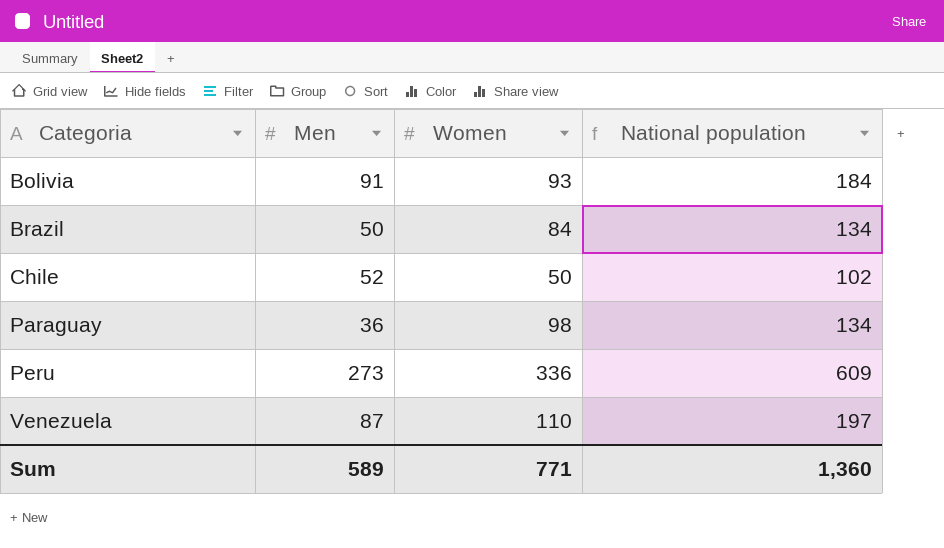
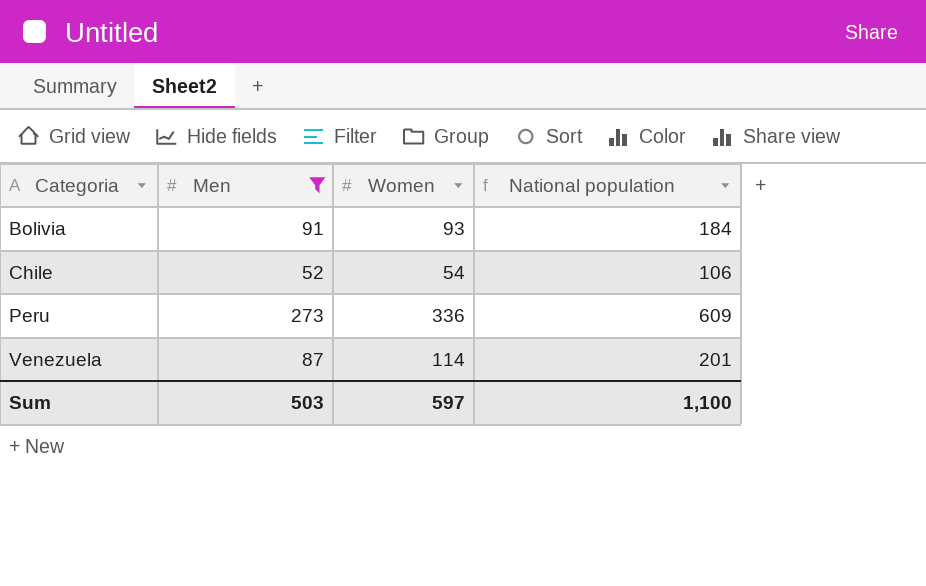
filter: none -> Men >= 52
Chile | Women: 50 -> 54
Chile | National population: 102 -> 106
Venezuela | Women: 110 -> 114
Venezuela | National population: 197 -> 201
Sum | Men: 589 -> 503
Sum | Women: 771 -> 597
Sum | National population: 1,360 -> 1,100

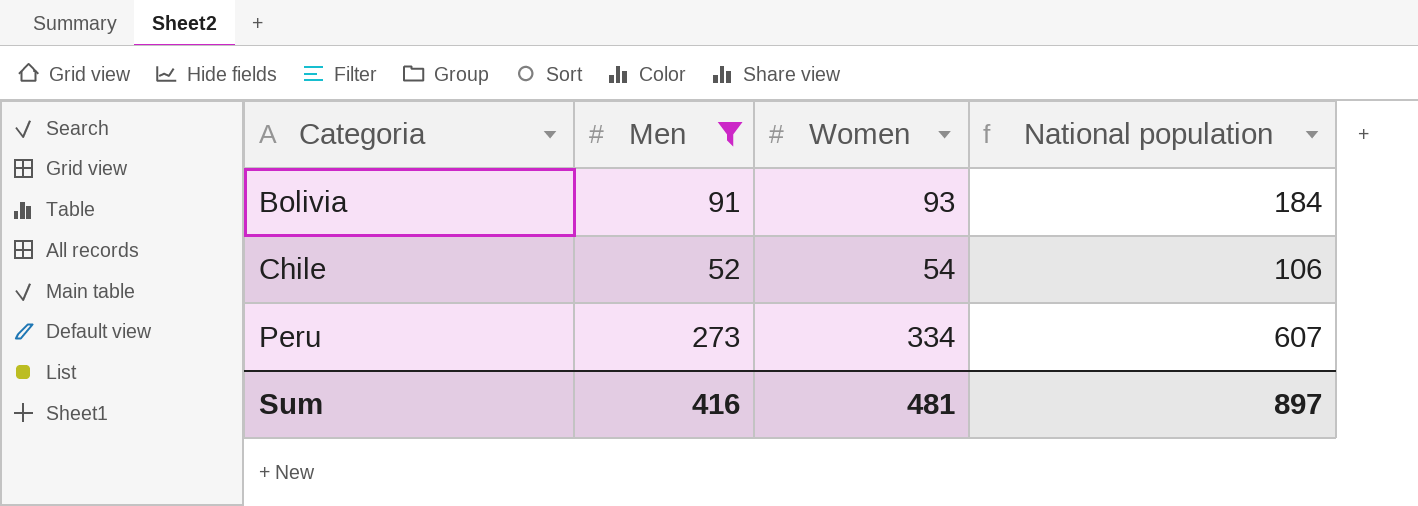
row Venezuela: 87 | 114 | 201 -> none
Peru | Women: 336 -> 334
Peru | National population: 609 -> 607
Sum | Men: 503 -> 416
Sum | Women: 597 -> 481
Sum | National population: 1,100 -> 897

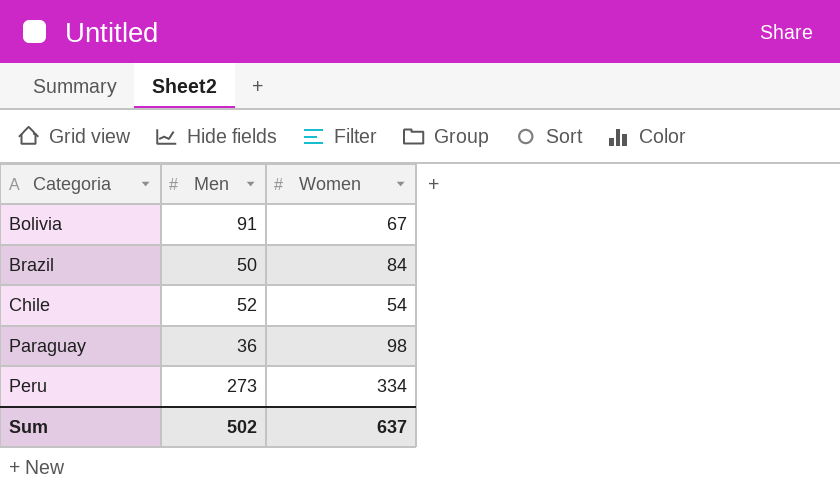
filter: Men >= 52 -> none
column National population | formula: [Men] + [Women] -> none
Bolivia | Women: 93 -> 67
Sum | Men: 416 -> 502
Sum | Women: 481 -> 637

